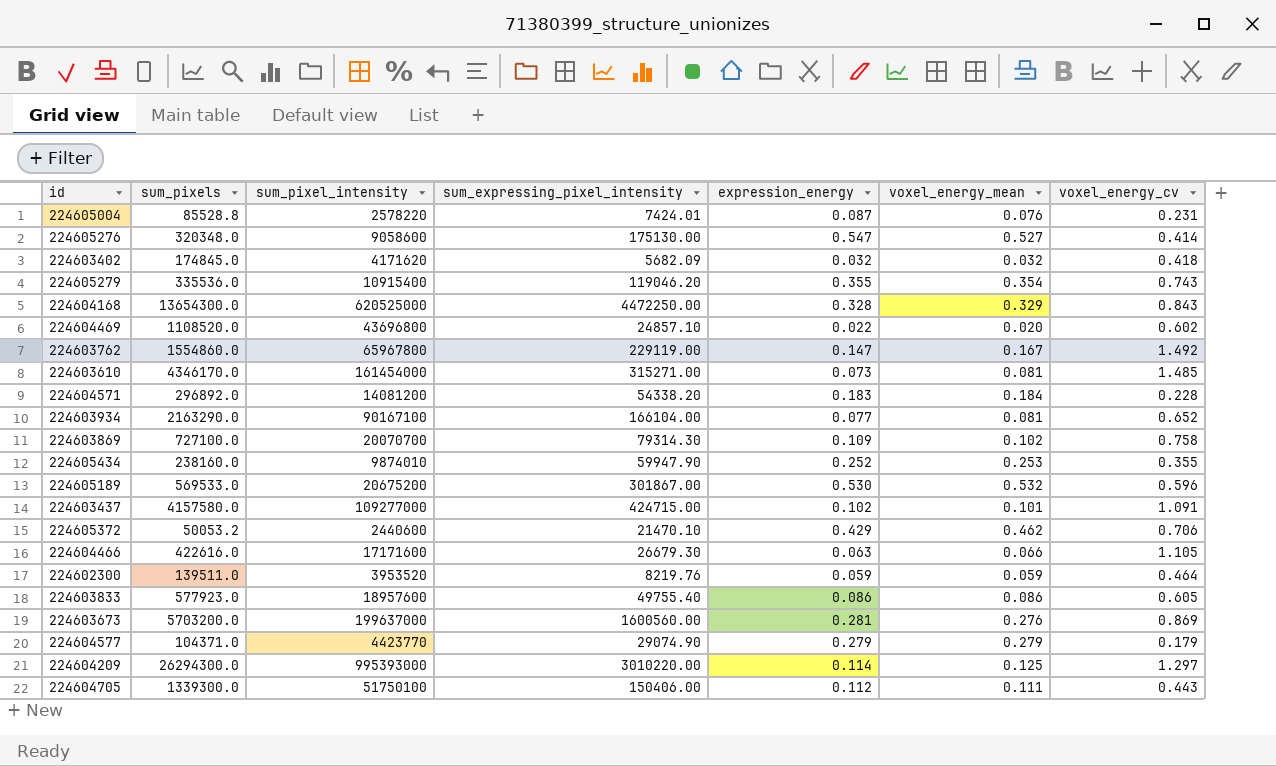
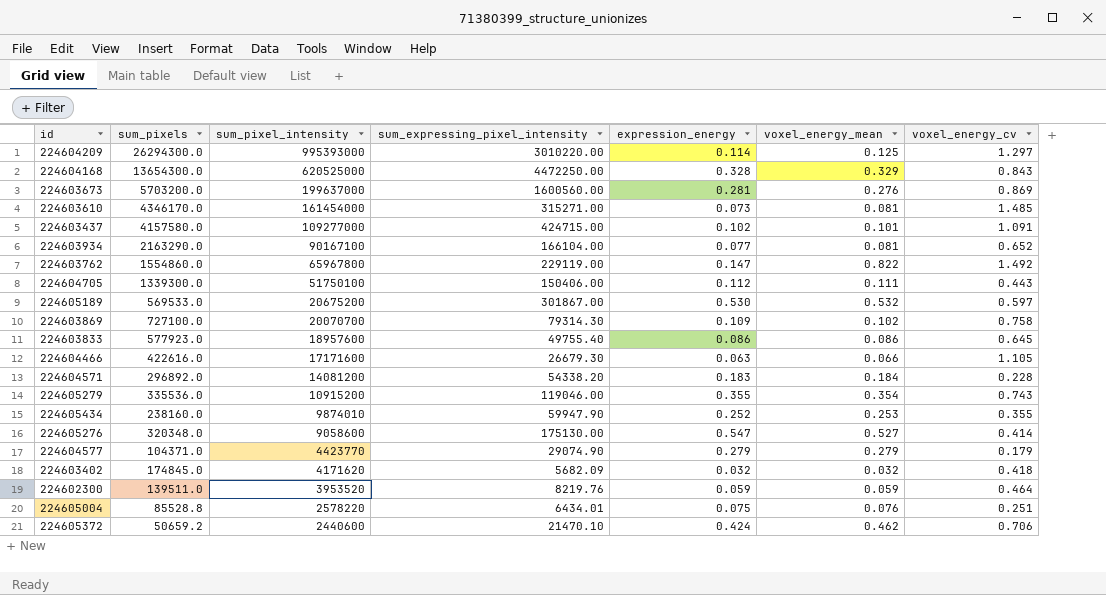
row order: none -> sum_pixel_intensity descending
row 224604469: 1108520.0 | 43696800 | 24857.10 | 0.022 | 0.020 | 0.602 -> none
224603762 | voxel_energy_mean: 0.167 -> 0.822
224605189 | voxel_energy_cv: 0.596 -> 0.597
224603833 | voxel_energy_cv: 0.605 -> 0.645
224605279 | sum_pixel_intensity: 10915400 -> 10915200
224605279 | sum_expressing_pixel_intensity: 119046.20 -> 119046.00
224605004 | sum_expressing_pixel_intensity: 7424.01 -> 6434.01
224605004 | expression_energy: 0.087 -> 0.075
224605004 | voxel_energy_cv: 0.231 -> 0.251
224605372 | sum_pixels: 50053.2 -> 50659.2
224605372 | expression_energy: 0.429 -> 0.424

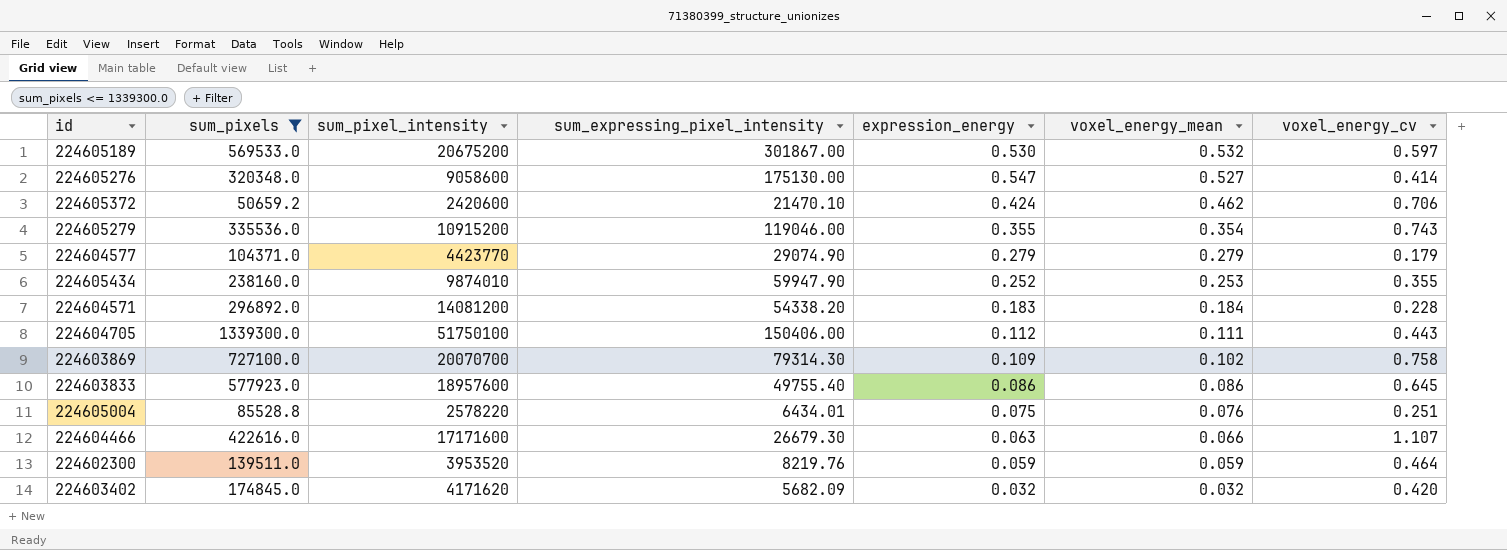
filter: none -> sum_pixels <= 1339300.0
row order: sum_pixel_intensity descending -> voxel_energy_mean descending
224605372 | sum_pixel_intensity: 2440600 -> 2420600
224604466 | voxel_energy_cv: 1.105 -> 1.107
224603402 | voxel_energy_cv: 0.418 -> 0.420

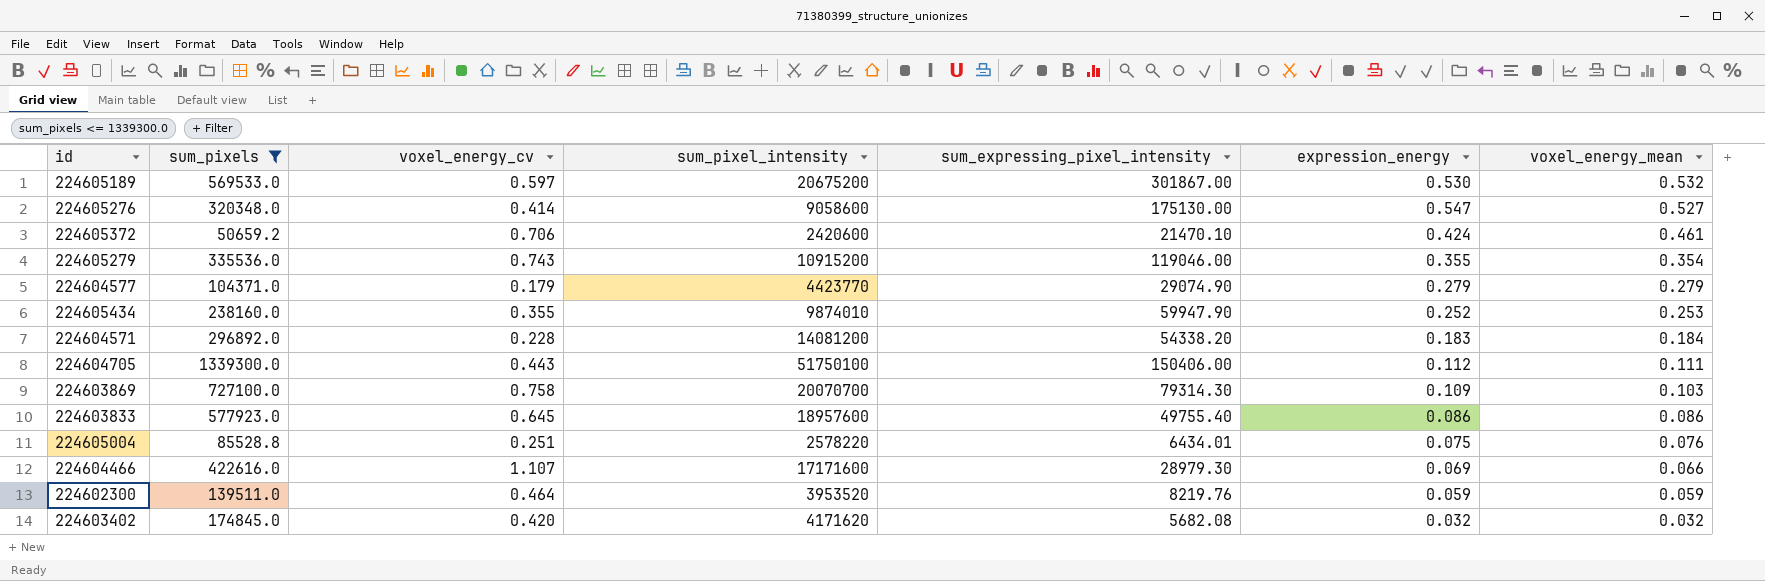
column voxel_energy_cv | position: 7 -> 3
224605372 | voxel_energy_mean: 0.462 -> 0.461
224603869 | voxel_energy_mean: 0.102 -> 0.103
224604466 | sum_expressing_pixel_intensity: 26679.30 -> 28979.30
224604466 | expression_energy: 0.063 -> 0.069
224603402 | sum_expressing_pixel_intensity: 5682.09 -> 5682.08

